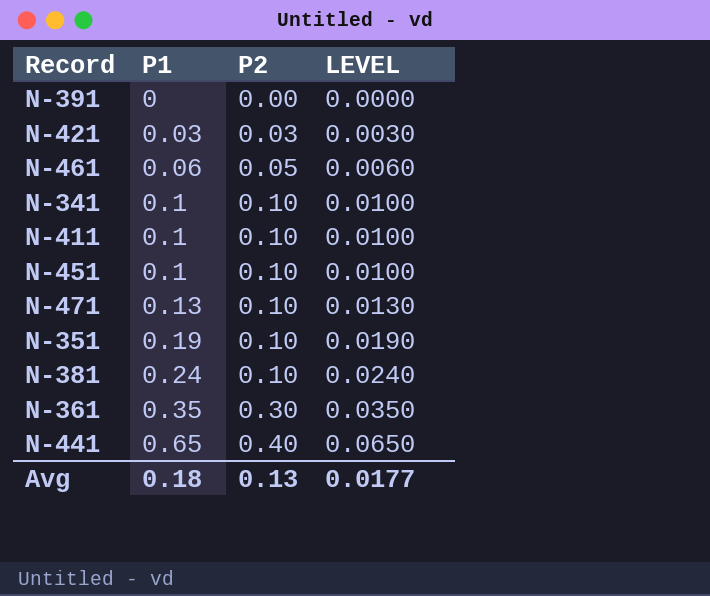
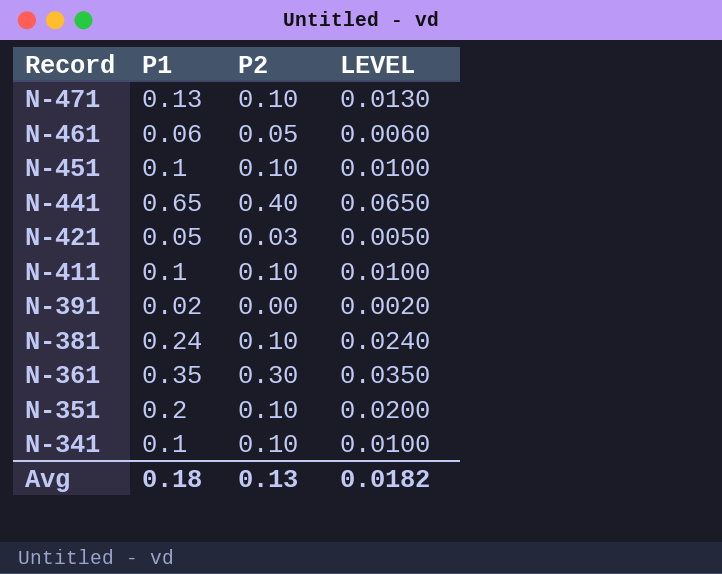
row order: P1 ascending -> Record descending
N-421 | P1: 0.03 -> 0.05
N-421 | LEVEL: 0.0030 -> 0.0050
N-391 | P1: 0 -> 0.02
N-391 | LEVEL: 0.0000 -> 0.0020
N-351 | P1: 0.19 -> 0.2
N-351 | LEVEL: 0.0190 -> 0.0200
Avg | LEVEL: 0.0177 -> 0.0182

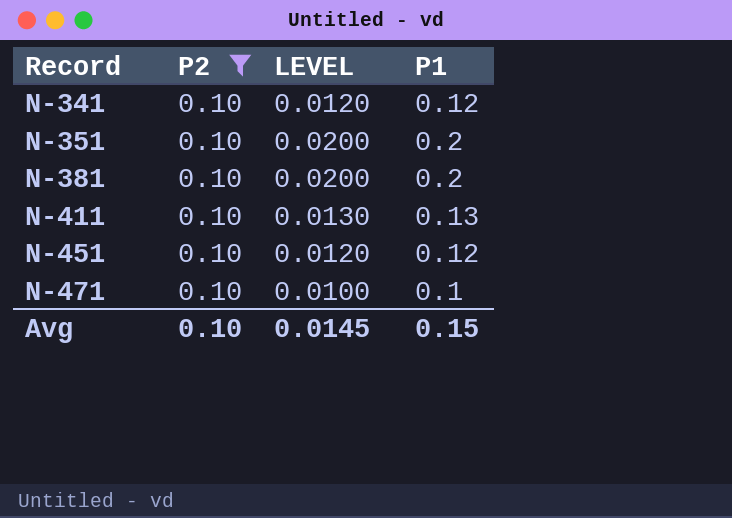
filter: none -> P2 = 0.10
row order: Record descending -> Record ascending
column P1 | position: 2 -> 4
N-341 | LEVEL: 0.0100 -> 0.0120
N-341 | P1: 0.1 -> 0.12
N-381 | LEVEL: 0.0240 -> 0.0200
N-381 | P1: 0.24 -> 0.2
N-411 | LEVEL: 0.0100 -> 0.0130
N-411 | P1: 0.1 -> 0.13
N-451 | LEVEL: 0.0100 -> 0.0120
N-451 | P1: 0.1 -> 0.12
N-471 | LEVEL: 0.0130 -> 0.0100
N-471 | P1: 0.13 -> 0.1
Avg | P2: 0.13 -> 0.10
Avg | LEVEL: 0.0182 -> 0.0145
Avg | P1: 0.18 -> 0.15

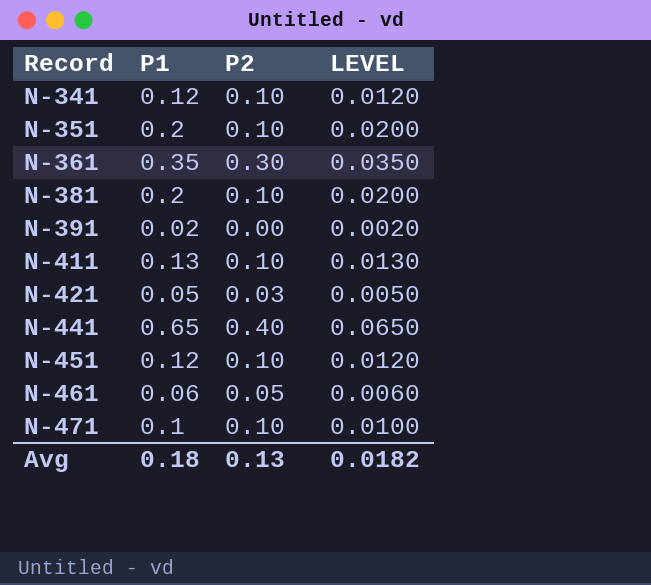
filter: P2 = 0.10 -> none
column P1 | position: 4 -> 2
Avg | P1: 0.15 -> 0.18
Avg | P2: 0.10 -> 0.13
Avg | LEVEL: 0.0145 -> 0.0182

